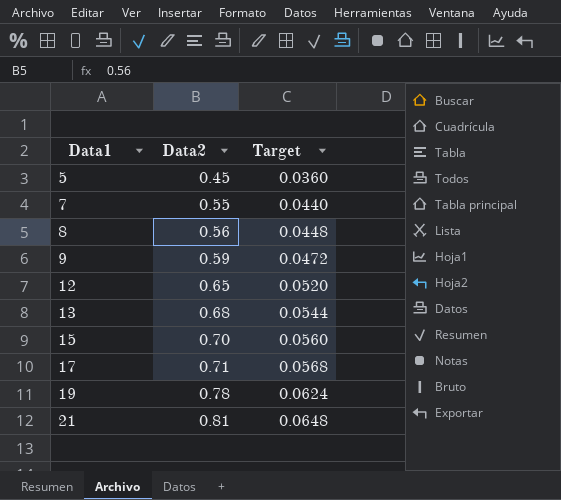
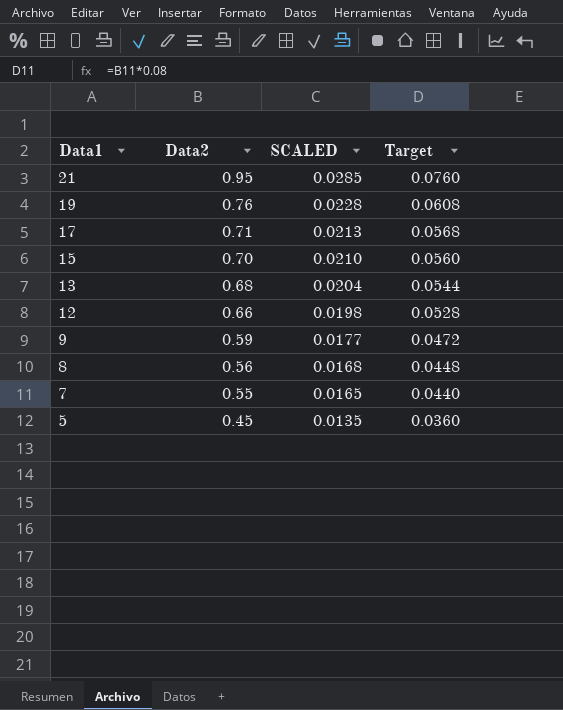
row order: Data1 ascending -> Data1 descending
column SCALED | formula: none -> [Data2] * 0.03
21 | Data2: 0.81 -> 0.95
21 | Target: 0.0648 -> 0.0760
19 | Data2: 0.78 -> 0.76
19 | Target: 0.0624 -> 0.0608
12 | Data2: 0.65 -> 0.66
12 | Target: 0.0520 -> 0.0528

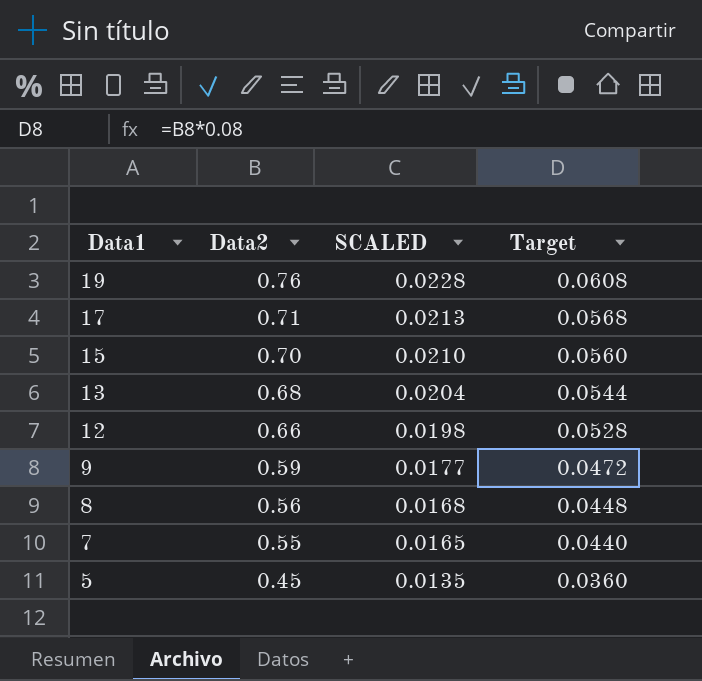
row 21: 0.95 | 0.0285 | 0.0760 -> none

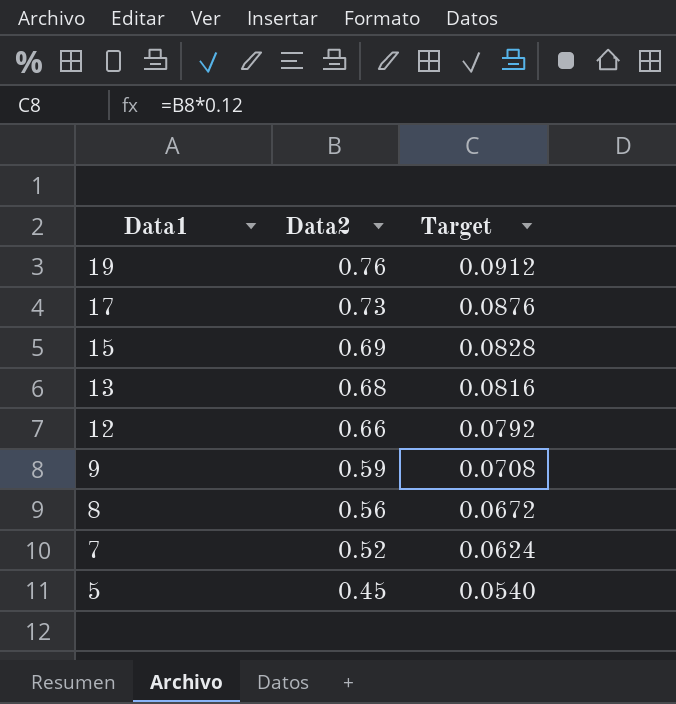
column SCALED | formula: [Data2] * 0.03 -> none
column Target | formula: [Data2] * 0.08 -> [Data2] * 0.12
17 | Data2: 0.71 -> 0.73
15 | Data2: 0.70 -> 0.69
7 | Data2: 0.55 -> 0.52

